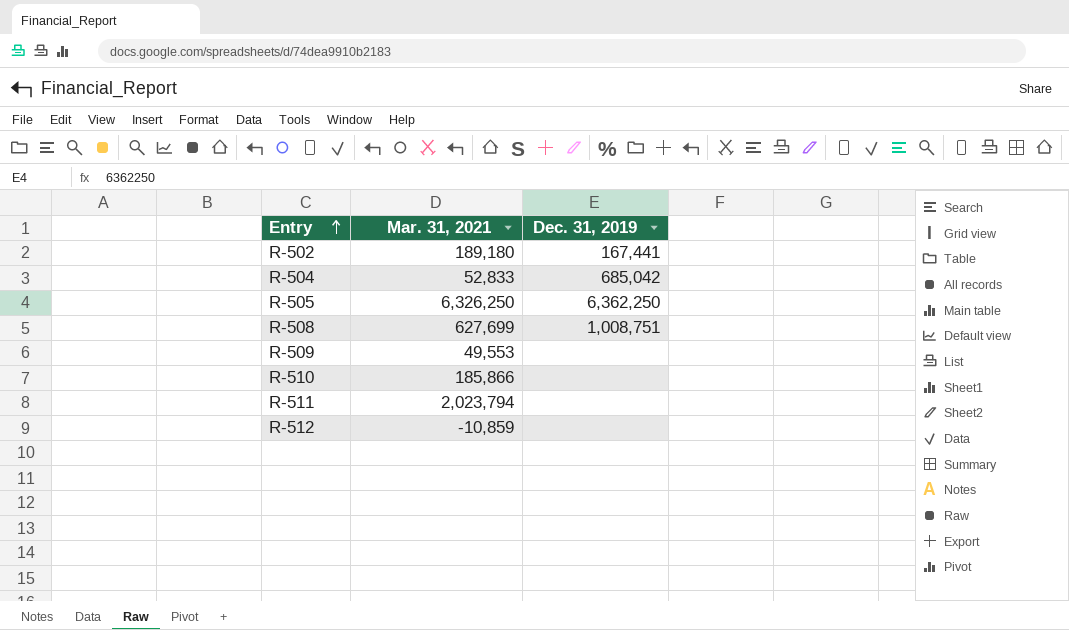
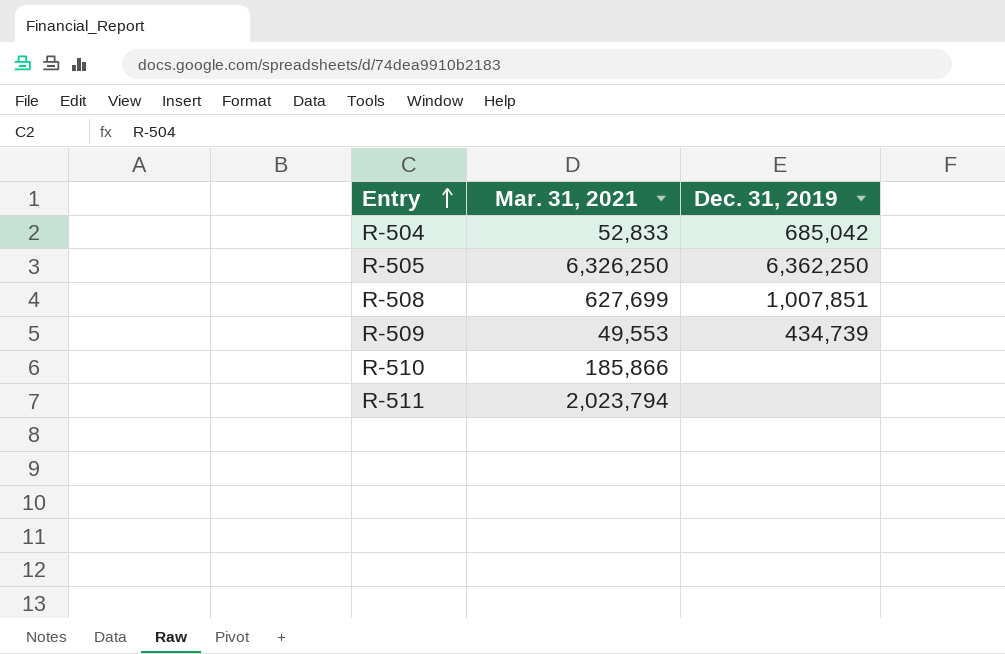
row R-502: 189,180 | 167,441 -> none
row R-512: -10,859 | none -> none
R-508 | Dec. 31, 2019: 1,008,751 -> 1,007,851
R-509 | Dec. 31, 2019: none -> 434,739

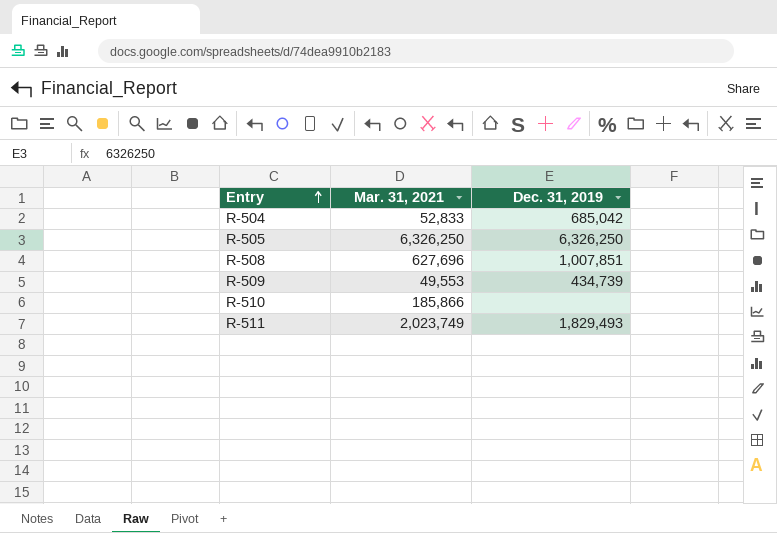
R-505 | Dec. 31, 2019: 6,362,250 -> 6,326,250
R-508 | Mar. 31, 2021: 627,699 -> 627,696
R-511 | Mar. 31, 2021: 2,023,794 -> 2,023,749
R-511 | Dec. 31, 2019: none -> 1,829,493

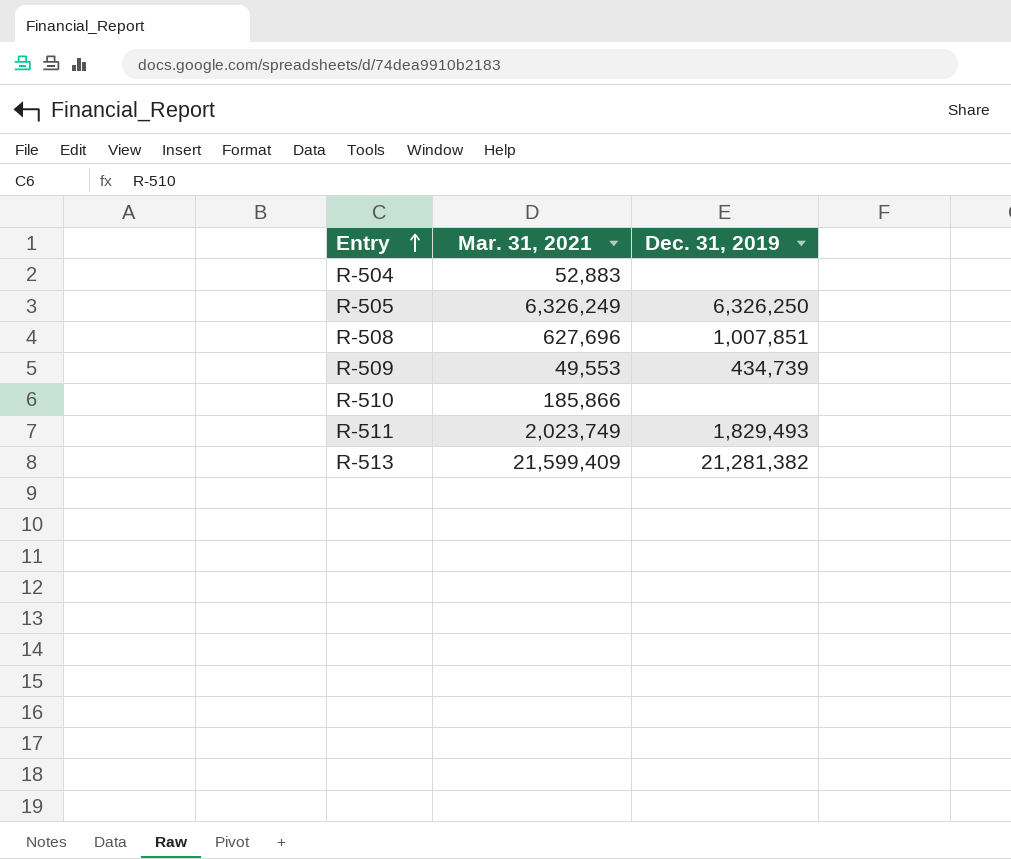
R-504 | Mar. 31, 2021: 52,833 -> 52,883
R-504 | Dec. 31, 2019: 685,042 -> none
R-505 | Mar. 31, 2021: 6,326,250 -> 6,326,249
row R-513: none -> 21,599,409 | 21,281,382

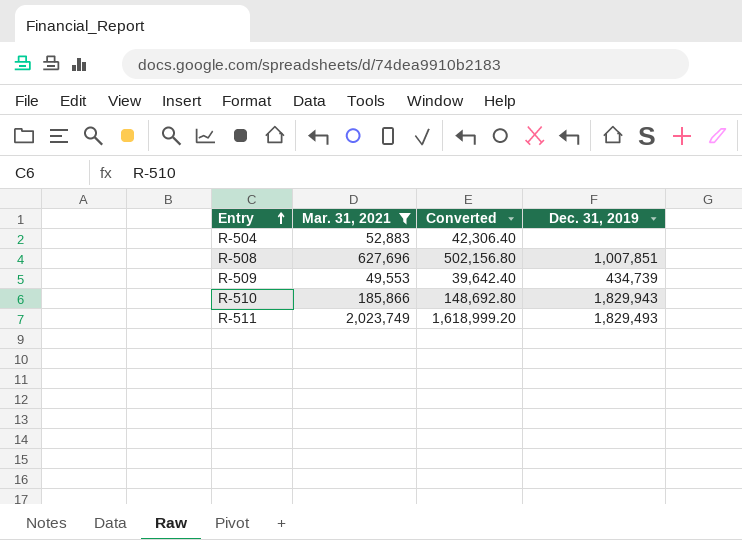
filter: none -> Mar. 31, 2021 <= 2,023,749
column Converted | formula: none -> [Mar. 31, 2021] * 0.8
R-510 | Dec. 31, 2019: none -> 1,829,943

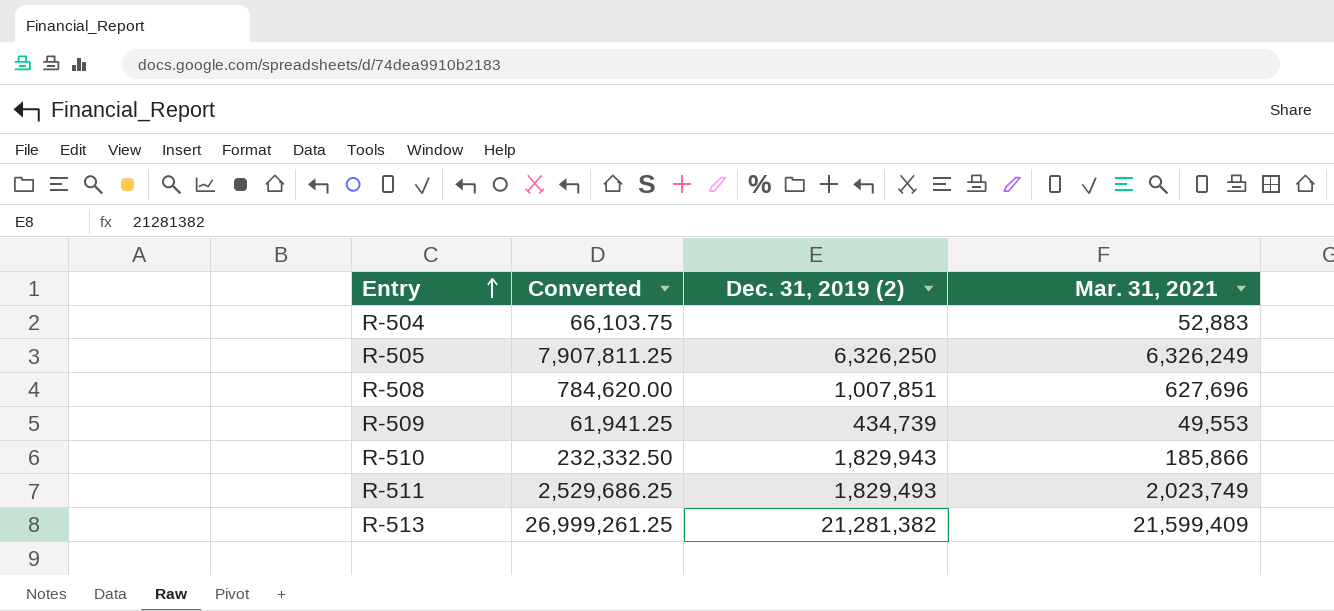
filter: Mar. 31, 2021 <= 2,023,749 -> none
column Converted | formula: [Mar. 31, 2021] * 0.8 -> [Mar. 31, 2021] * 1.25
column name: Dec. 31, 2019 -> Dec. 31, 2019 (2)
column Mar. 31, 2021 | position: 2 -> 4

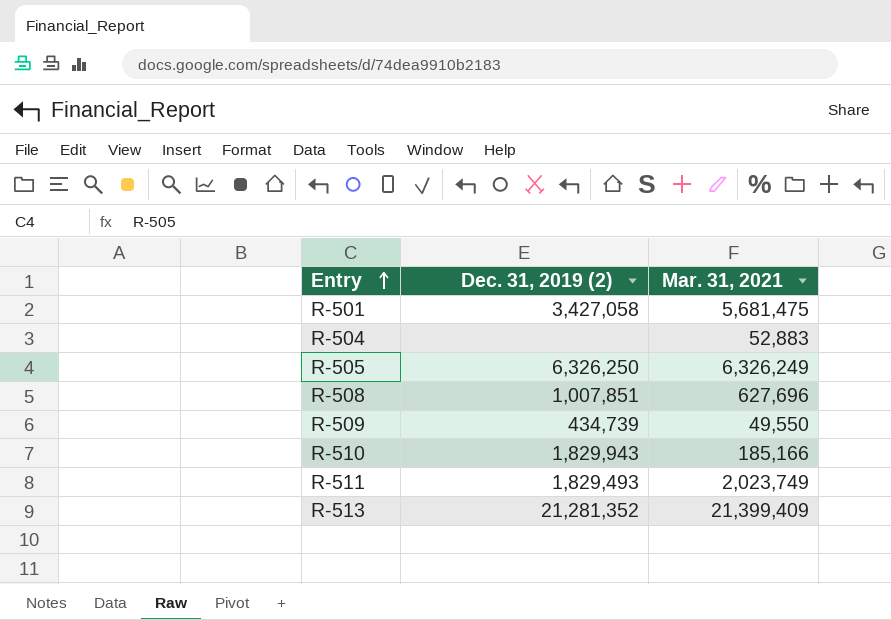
column Converted | formula: [Mar. 31, 2021] * 1.25 -> none
row R-501: none -> 3,427,058 | 5,681,475
R-509 | Mar. 31, 2021: 49,553 -> 49,550
R-510 | Mar. 31, 2021: 185,866 -> 185,166
R-513 | Dec. 31, 2019 (2): 21,281,382 -> 21,281,352
R-513 | Mar. 31, 2021: 21,599,409 -> 21,399,409

